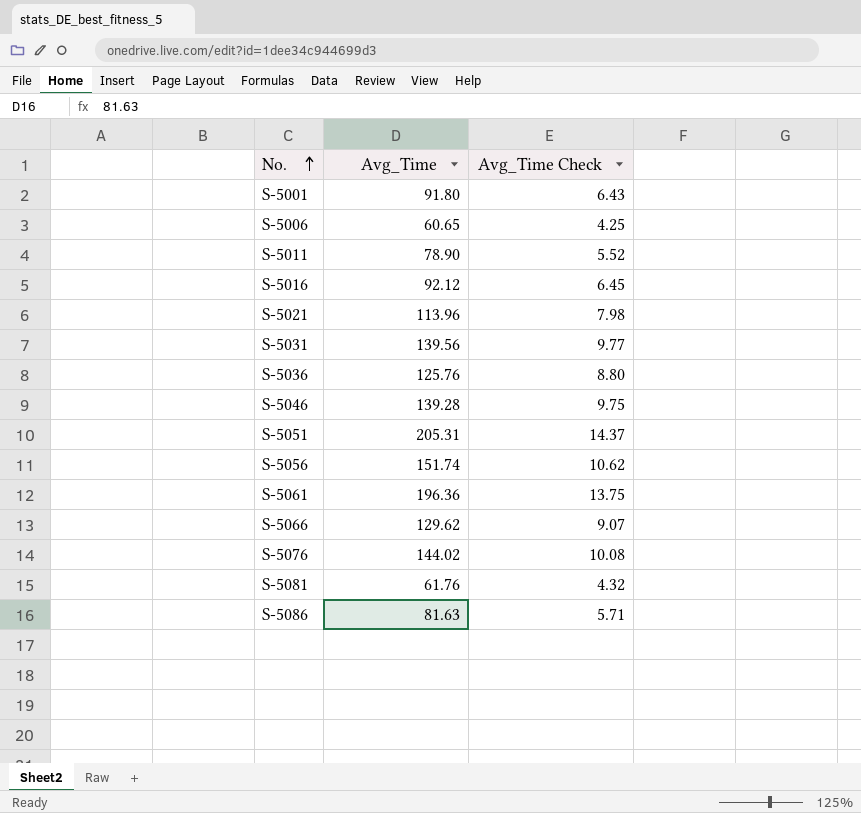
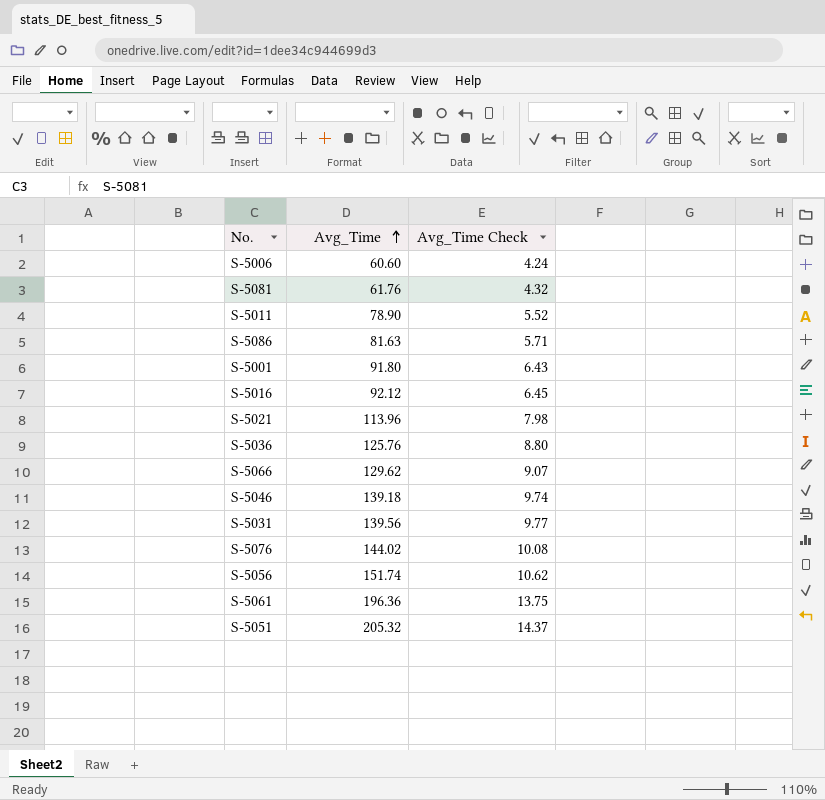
row order: No. ascending -> Avg_Time ascending
S-5006 | Avg_Time: 60.65 -> 60.60
S-5006 | Avg_Time Check: 4.25 -> 4.24
S-5046 | Avg_Time: 139.28 -> 139.18
S-5046 | Avg_Time Check: 9.75 -> 9.74
S-5051 | Avg_Time: 205.31 -> 205.32

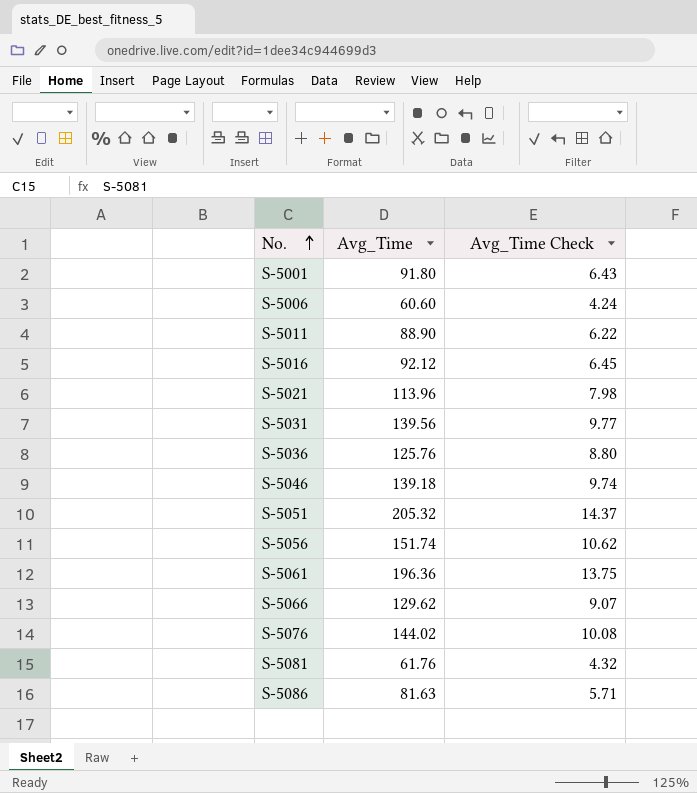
row order: Avg_Time ascending -> No. ascending
S-5011 | Avg_Time: 78.90 -> 88.90
S-5011 | Avg_Time Check: 5.52 -> 6.22

